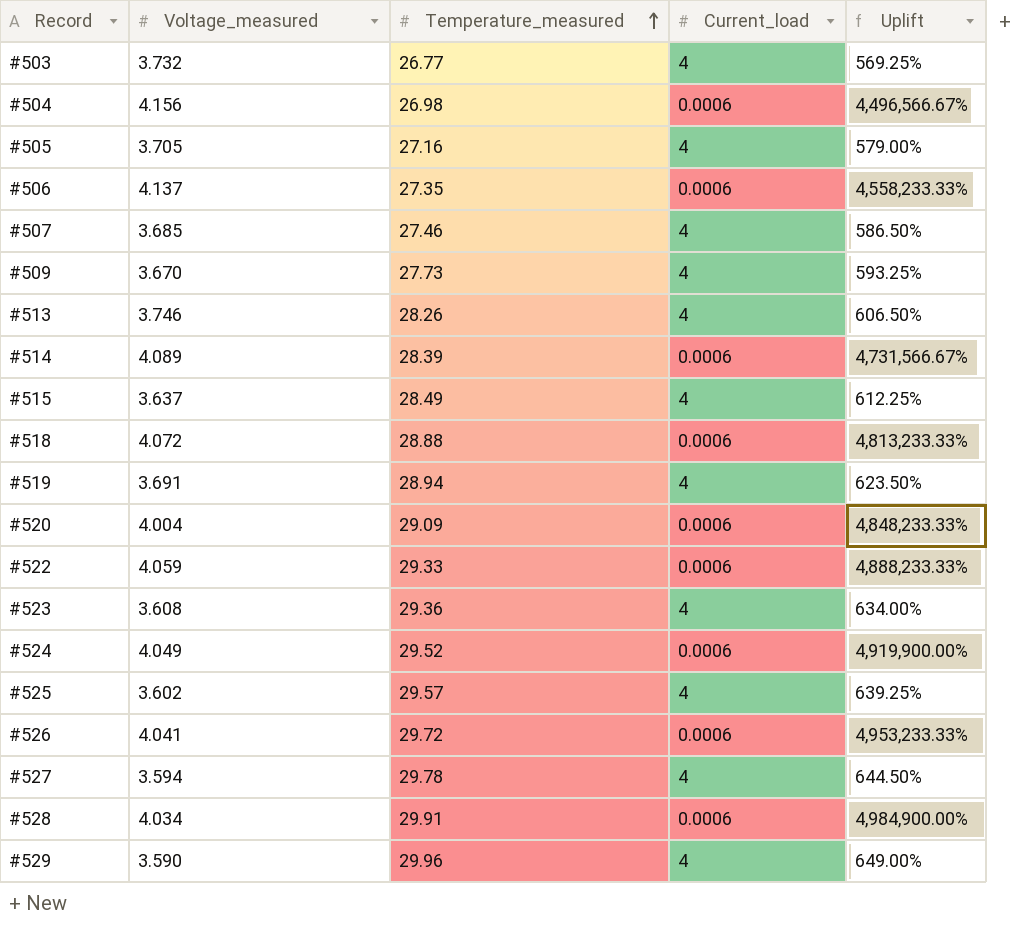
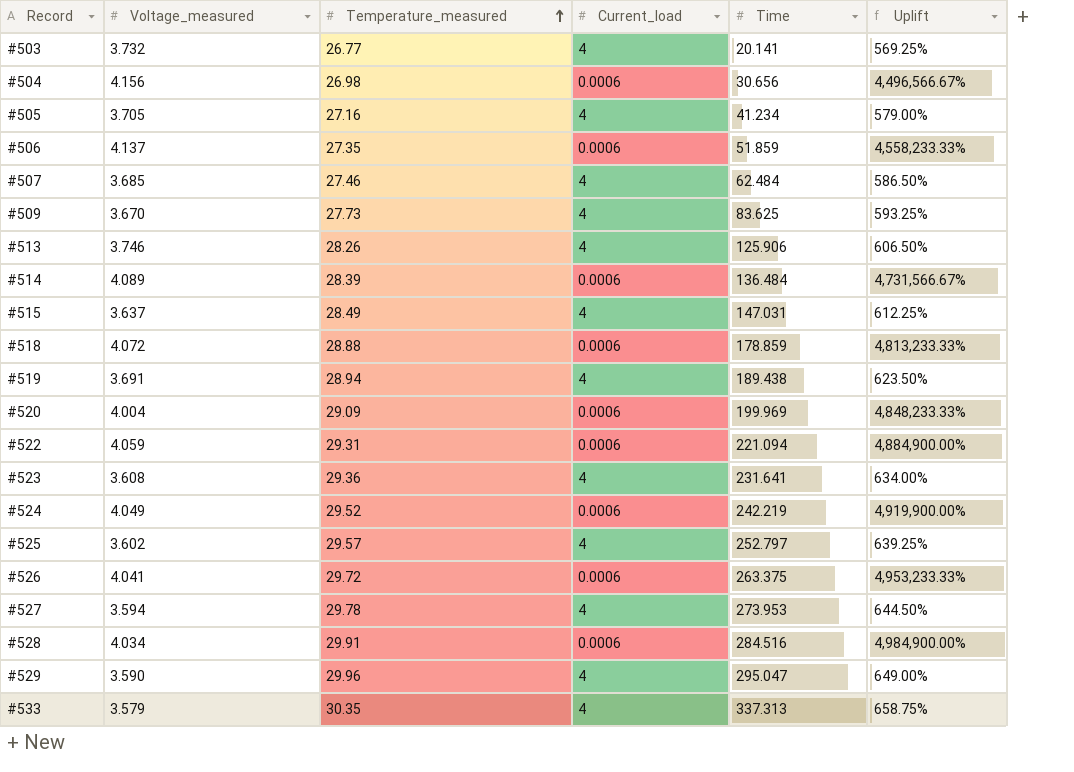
column Time | position: none -> 5
#522 | Temperature_measured: 29.33 -> 29.31
#522 | Uplift: 4,888,233.33% -> 4,884,900.00%
row #533: none -> 3.579 | 30.35 | 4 | 337.313 | 658.75%

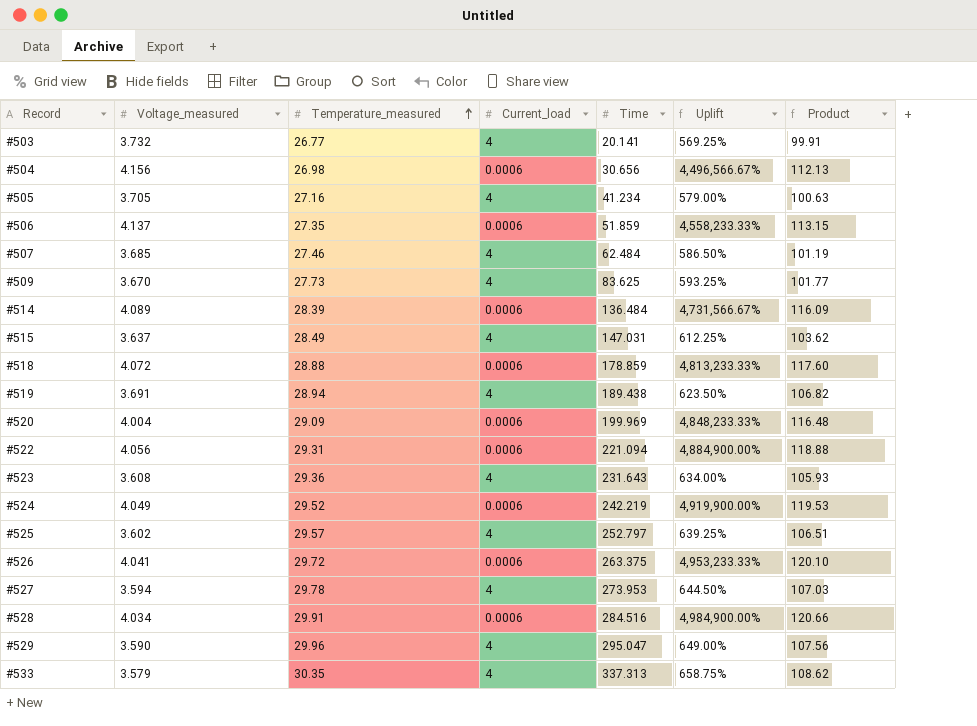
column Product | formula: none -> [Voltage_measured] * [Temperature_measured]
row #513: 3.746 | 28.26 | 4 | 125.906 | 606.50% -> none
#522 | Voltage_measured: 4.059 -> 4.056
#523 | Time: 231.641 -> 231.643

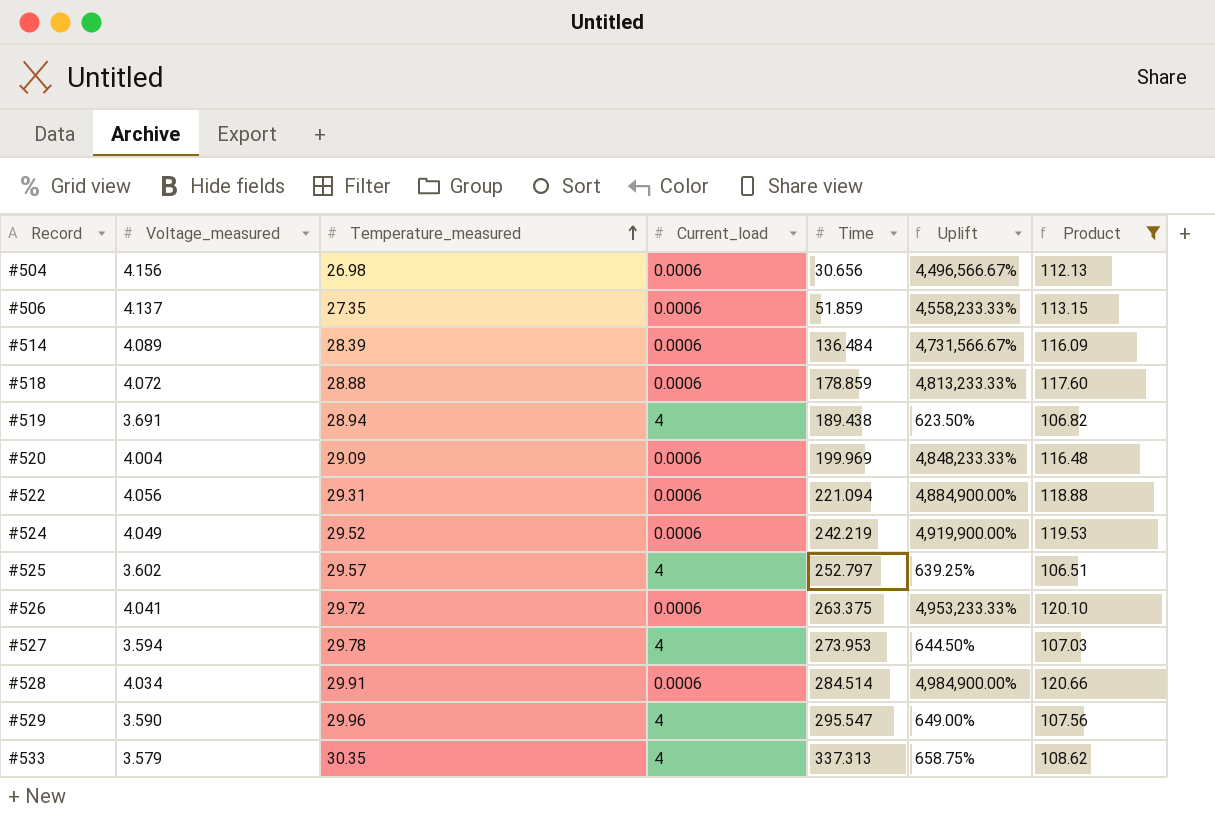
filter: none -> Product >= 106.51
#528 | Time: 284.516 -> 284.514
#529 | Time: 295.047 -> 295.547

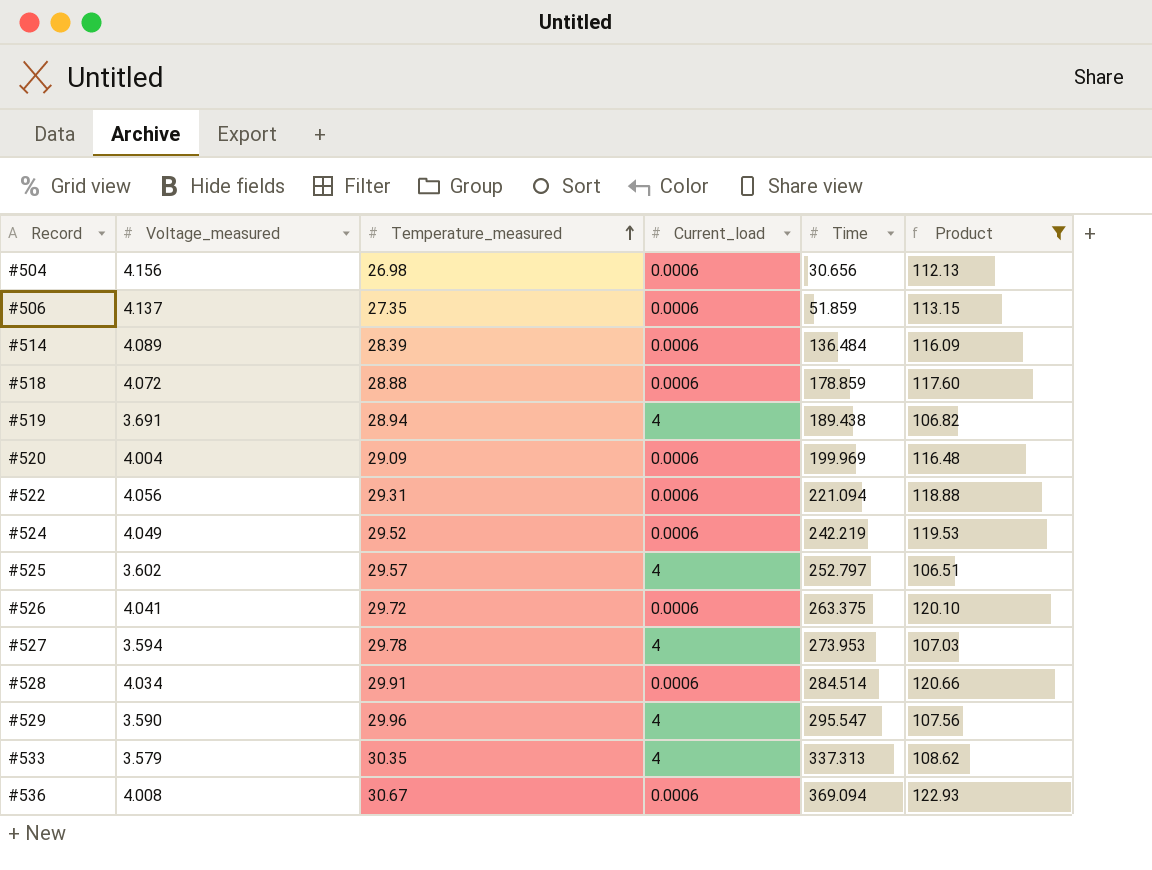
column Uplift | formula: ([Temperature_measured] - [Current_load]) / [Current_load] -> none
row #536: none -> 4.008 | 30.67 | 0.0006 | 369.094 | 122.93

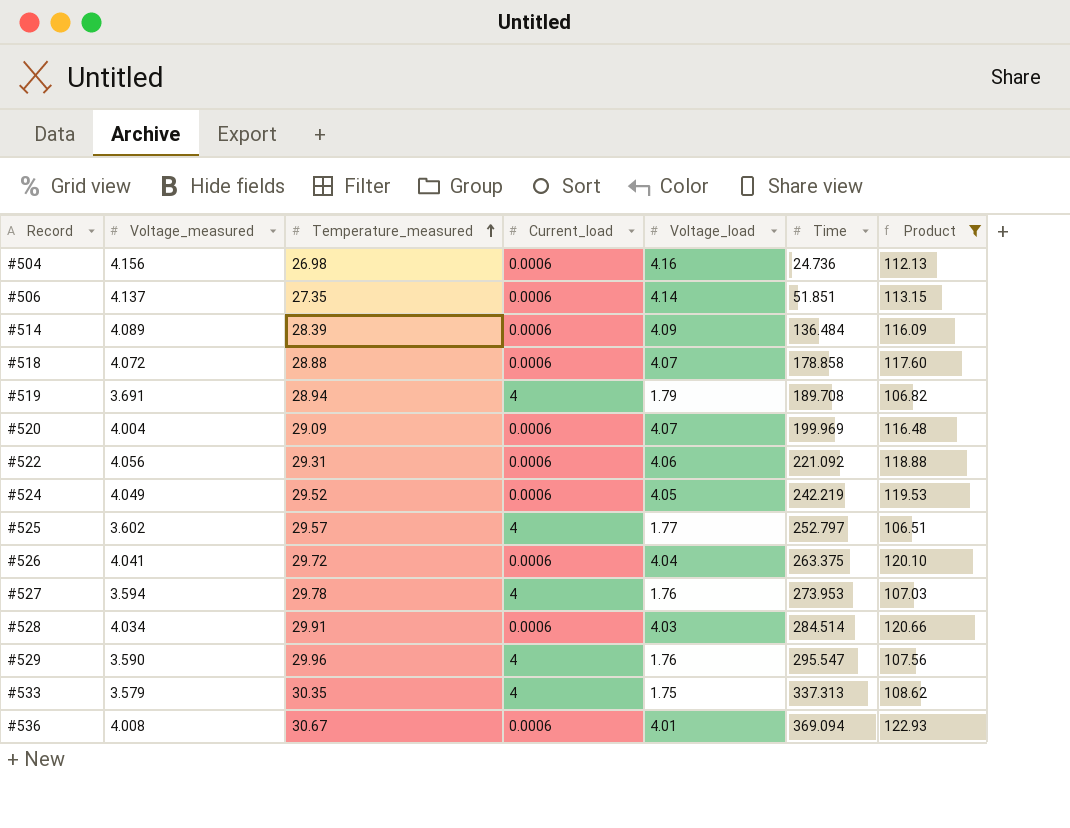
column Voltage_load | position: none -> 5
#504 | Time: 30.656 -> 24.736
#506 | Time: 51.859 -> 51.851
#518 | Time: 178.859 -> 178.858
#519 | Time: 189.438 -> 189.708
#522 | Time: 221.094 -> 221.092

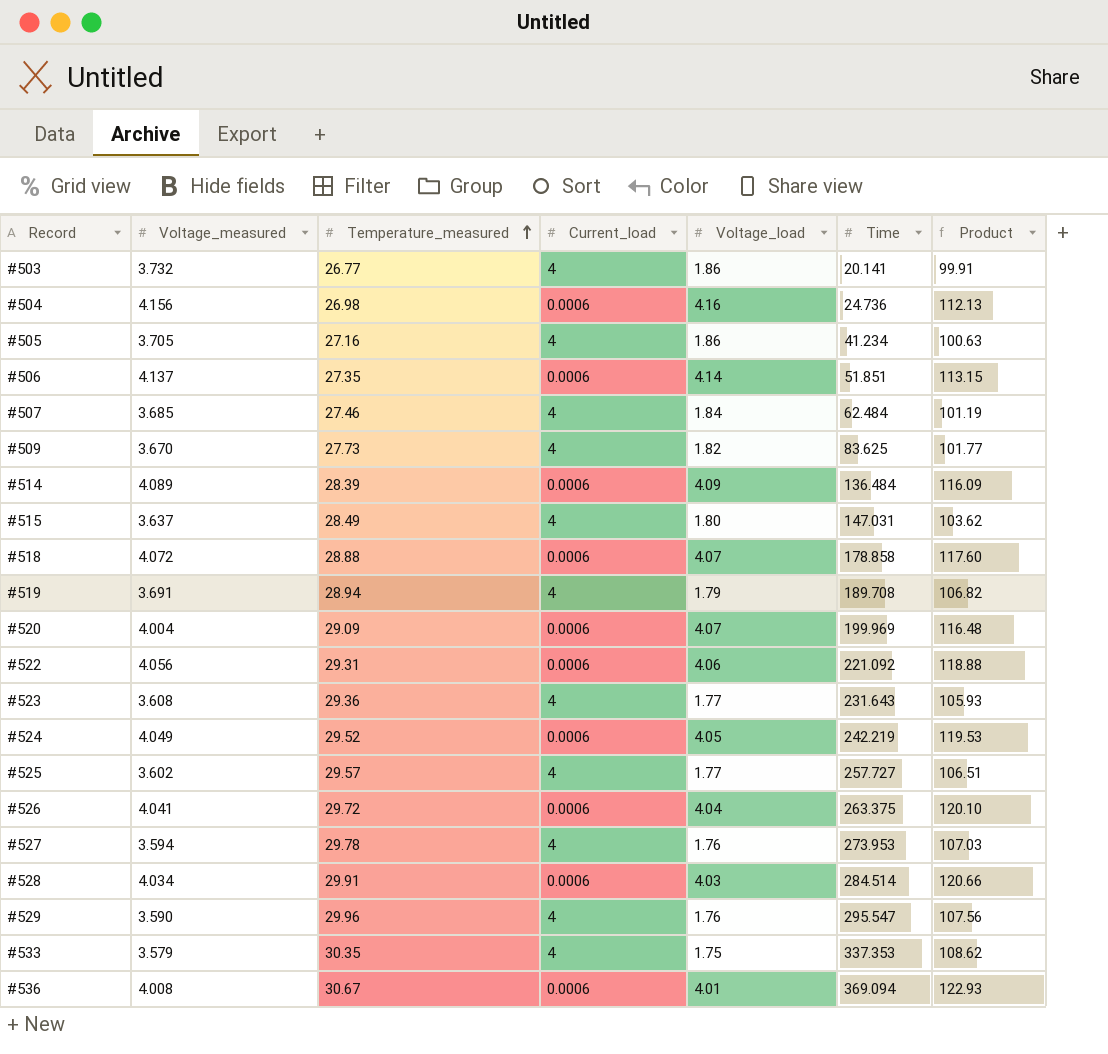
filter: Product >= 106.51 -> none
#525 | Time: 252.797 -> 257.727
#533 | Time: 337.313 -> 337.353

